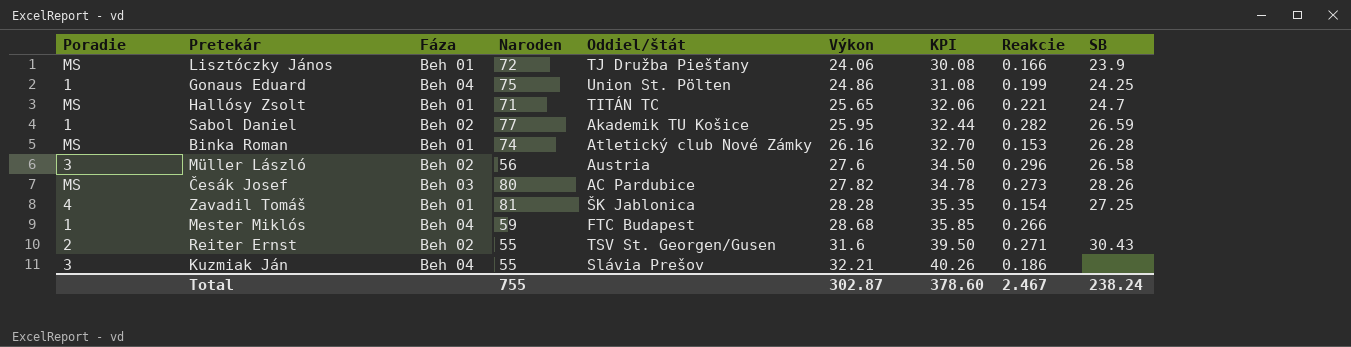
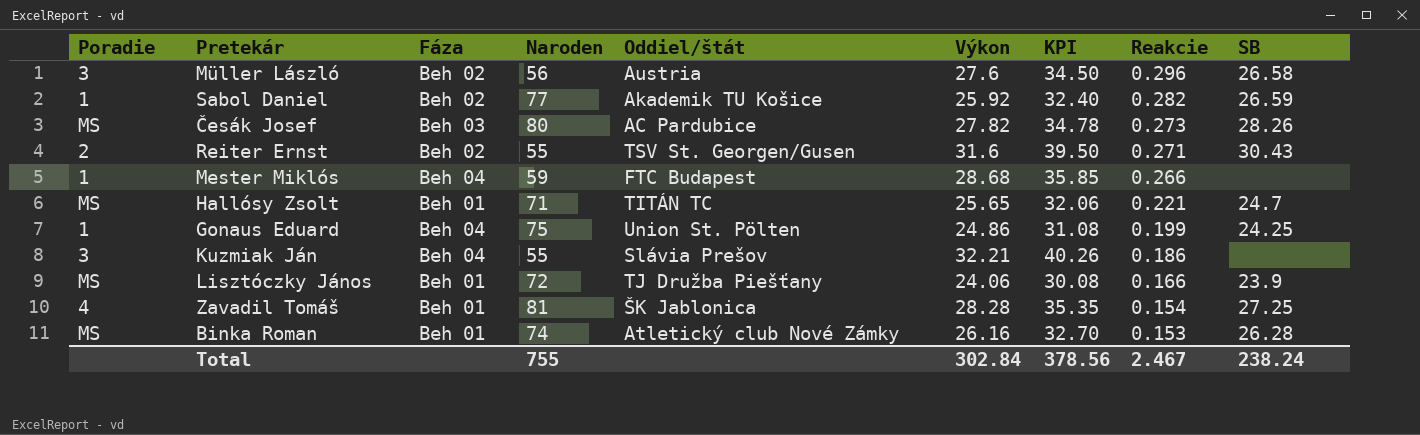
row order: Výkon ascending -> Reakcie descending
Sabol Daniel | Výkon: 25.95 -> 25.92
Sabol Daniel | KPI: 32.44 -> 32.40
Total | Výkon: 302.87 -> 302.84
Total | KPI: 378.60 -> 378.56

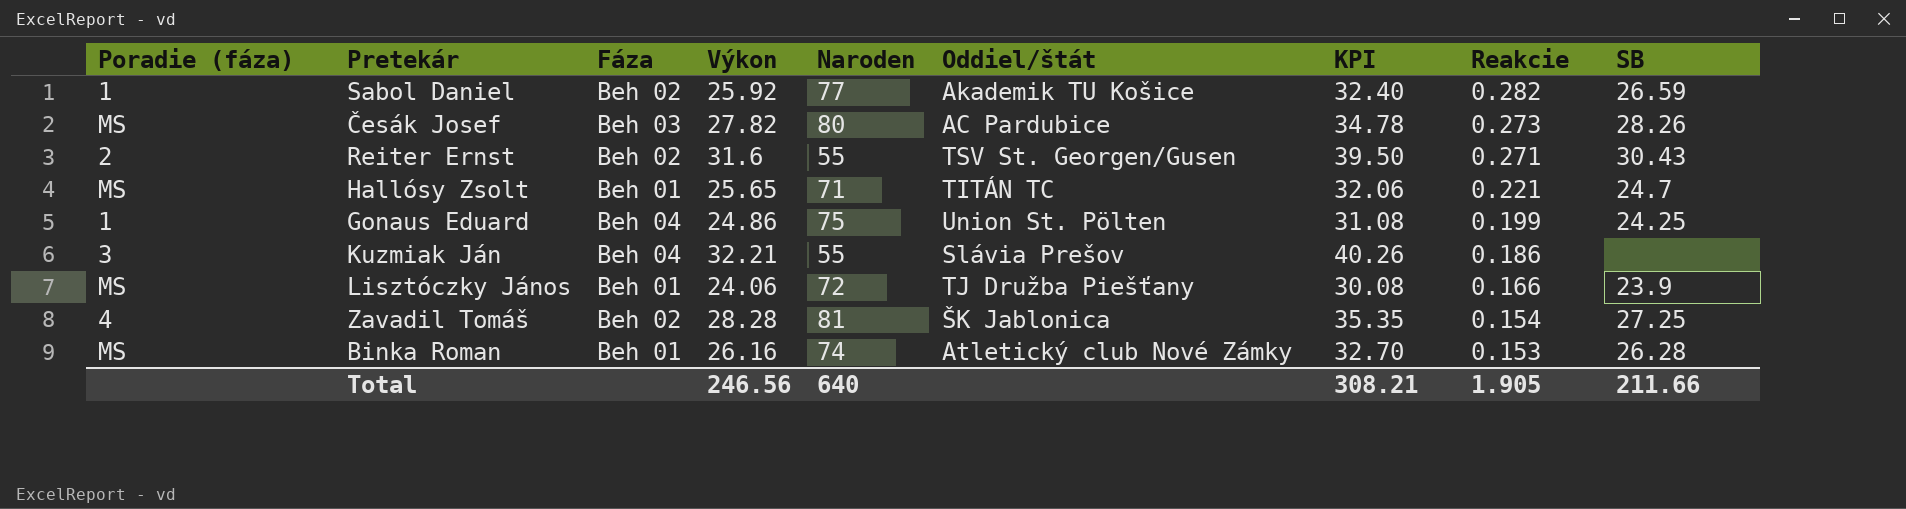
column name: Poradie -> Poradie (fáza)
column Výkon | position: 6 -> 4
row Müller László: 3 | Beh 02 | 56 | Austria | 27.6 | 34.50 | 0.296 | 26.58 -> none
row Mester Miklós: 1 | Beh 04 | 59 | FTC Budapest | 28.68 | 35.85 | 0.266 | none -> none
Zavadil Tomáš | Fáza: Beh 01 -> Beh 02
Total | Výkon: 302.84 -> 246.56
Total | Naroden: 755 -> 640
Total | KPI: 378.56 -> 308.21
Total | Reakcie: 2.467 -> 1.905
Total | SB: 238.24 -> 211.66

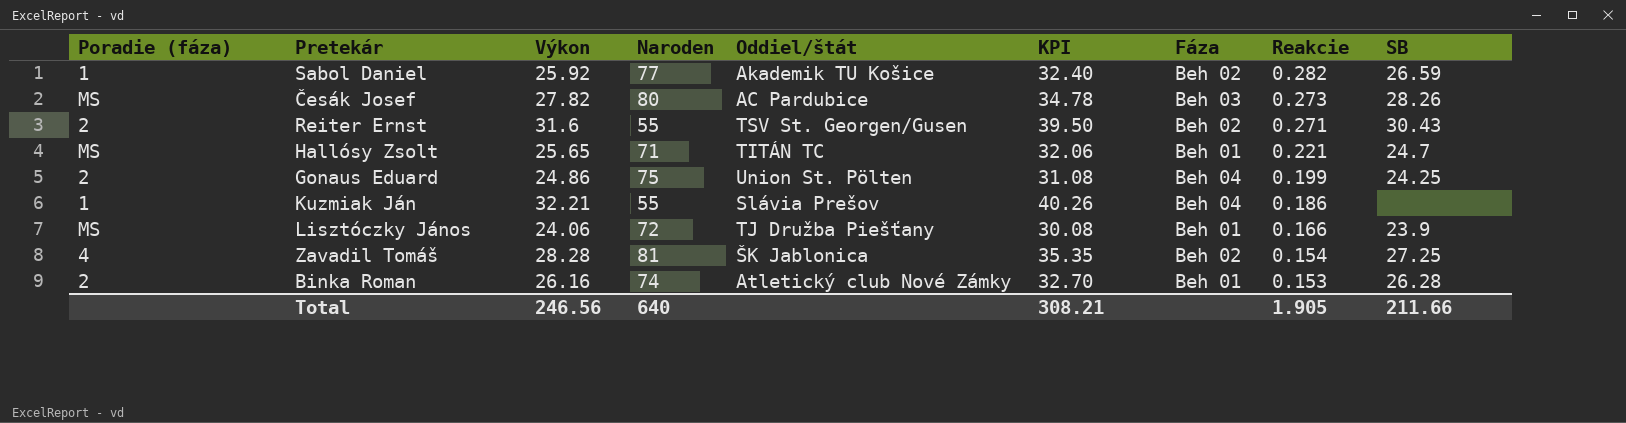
column Fáza | position: 3 -> 7
Gonaus Eduard | Poradie (fáza): 1 -> 2
Kuzmiak Ján | Poradie (fáza): 3 -> 1
Binka Roman | Poradie (fáza): MS -> 2

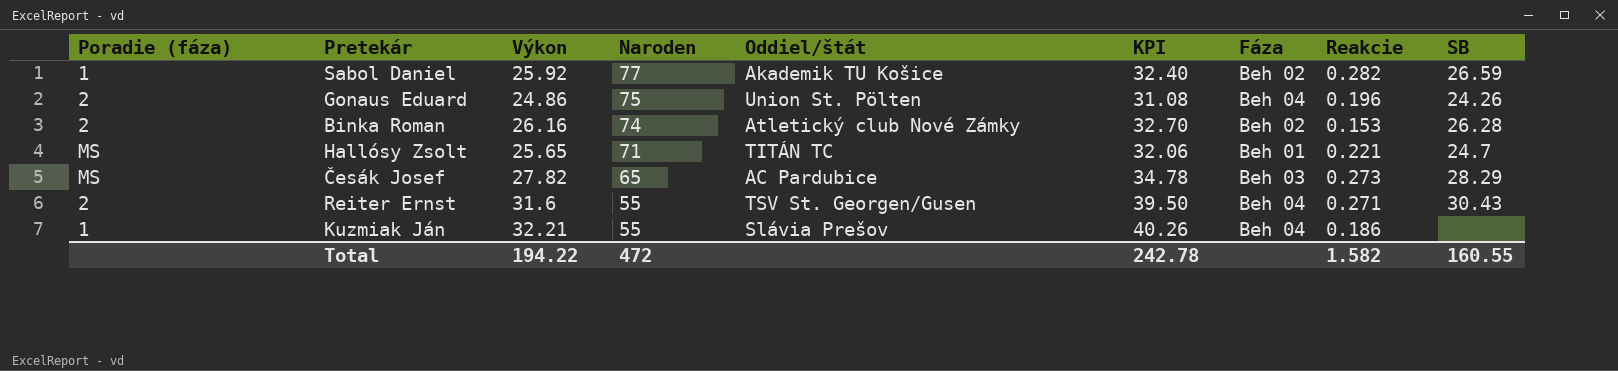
row order: Reakcie descending -> Naroden descending
row Lisztóczky János: MS | 24.06 | 72 | TJ Družba Piešťany | 30.08 | Beh 01 | 0.166 | 23.9 -> none
row Zavadil Tomáš: 4 | 28.28 | 81 | ŠK Jablonica | 35.35 | Beh 02 | 0.154 | 27.25 -> none
Gonaus Eduard | Reakcie: 0.199 -> 0.196
Gonaus Eduard | SB: 24.25 -> 24.26
Binka Roman | Fáza: Beh 01 -> Beh 02
Česák Josef | Naroden: 80 -> 65
Česák Josef | SB: 28.26 -> 28.29
Reiter Ernst | Fáza: Beh 02 -> Beh 04
Total | Výkon: 246.56 -> 194.22
Total | Naroden: 640 -> 472
Total | KPI: 308.21 -> 242.78
Total | Reakcie: 1.905 -> 1.582
Total | SB: 211.66 -> 160.55

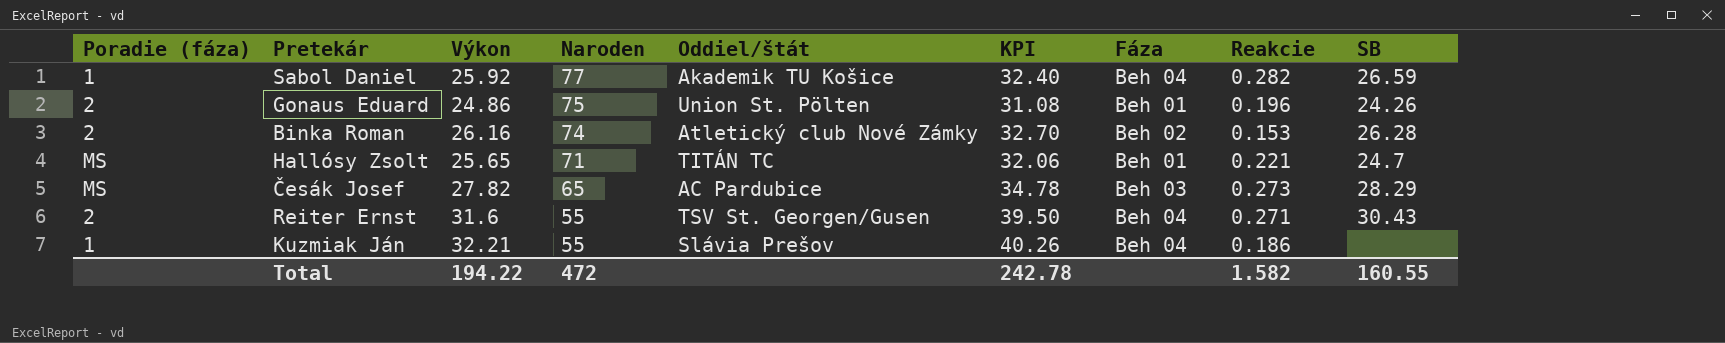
Sabol Daniel | Fáza: Beh 02 -> Beh 04
Gonaus Eduard | Fáza: Beh 04 -> Beh 01

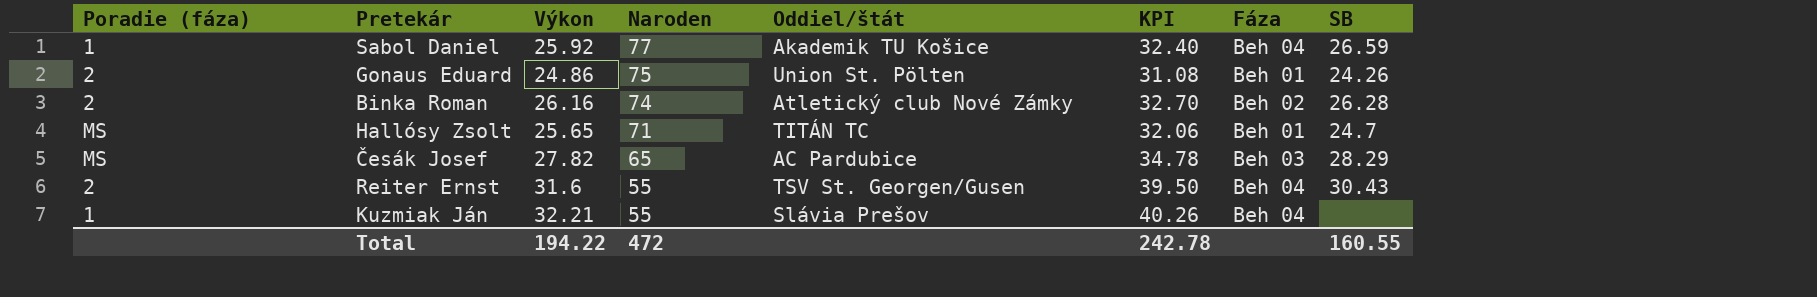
column Reakcie | position: 8 -> none

